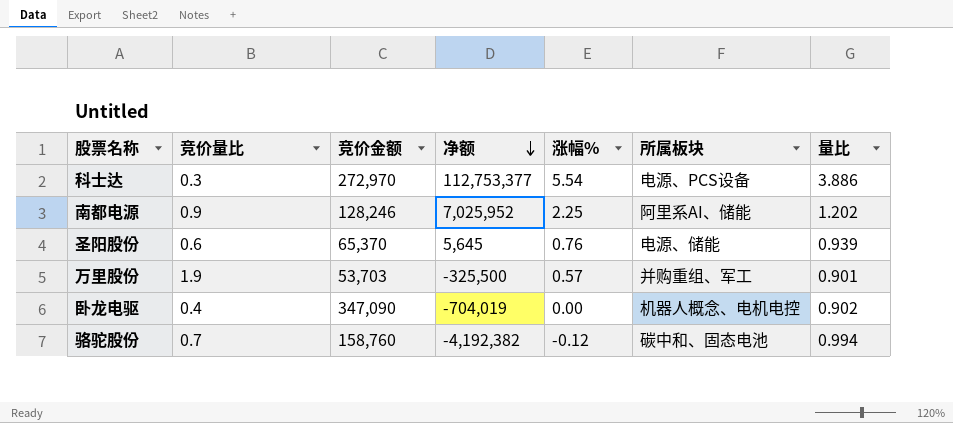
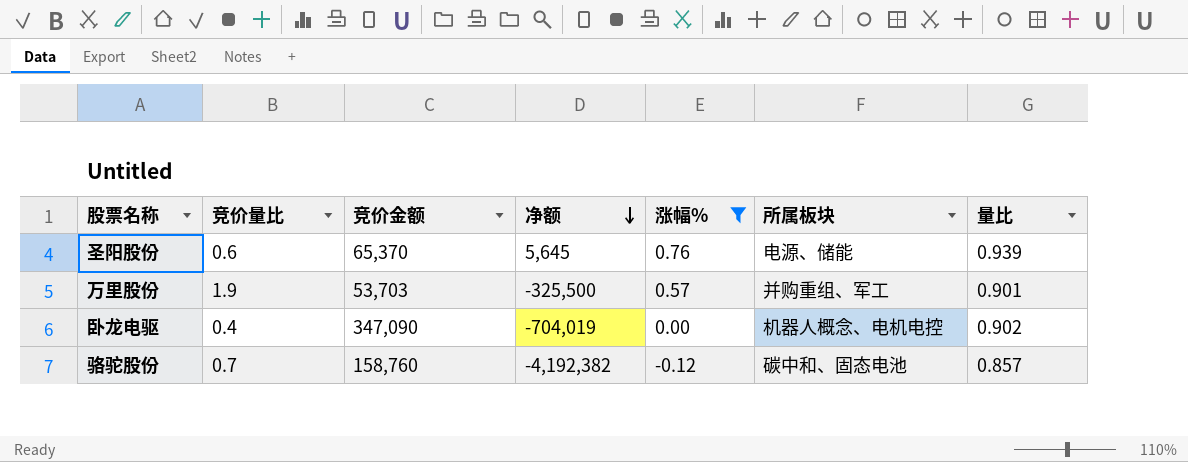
filter: none -> 涨幅% <= 0.76
骆驼股份 | 量比: 0.994 -> 0.857

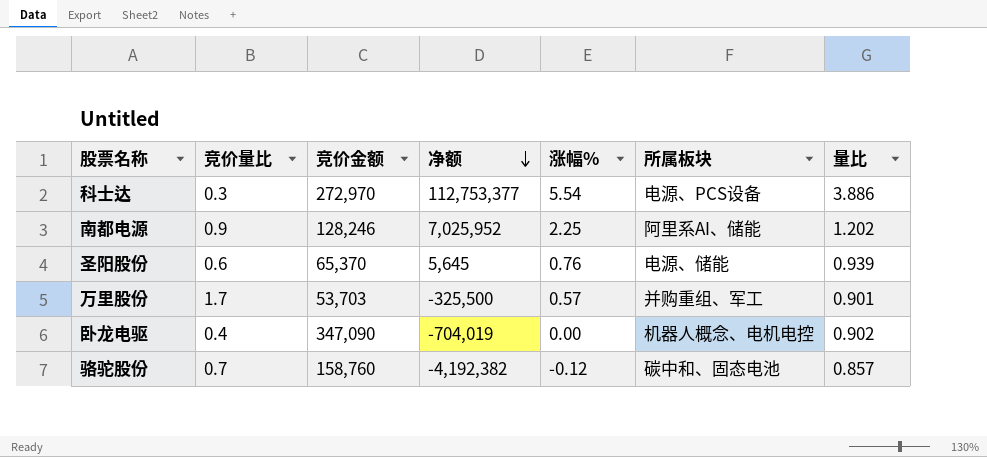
filter: 涨幅% <= 0.76 -> none
万里股份 | 竞价量比: 1.9 -> 1.7

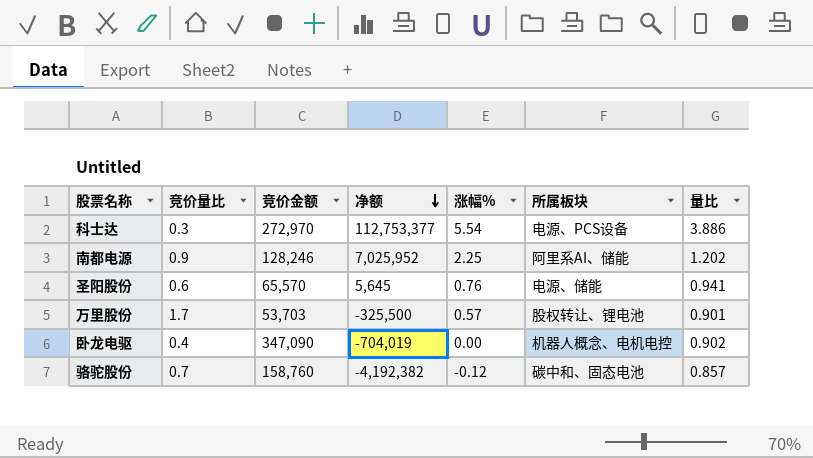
圣阳股份 | 竞价金额: 65,370 -> 65,570
圣阳股份 | 量比: 0.939 -> 0.941
万里股份 | 所属板块: 并购重组、军工 -> 股权转让、锂电池

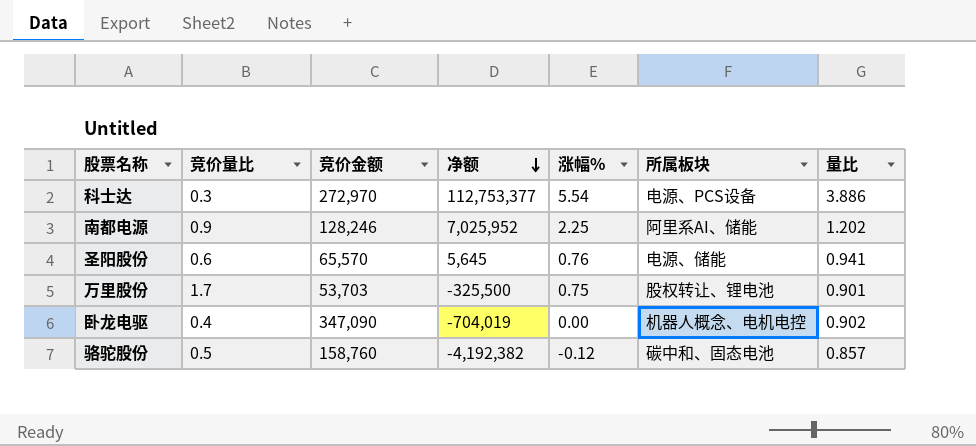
万里股份 | 涨幅%: 0.57 -> 0.75
骆驼股份 | 竞价量比: 0.7 -> 0.5

